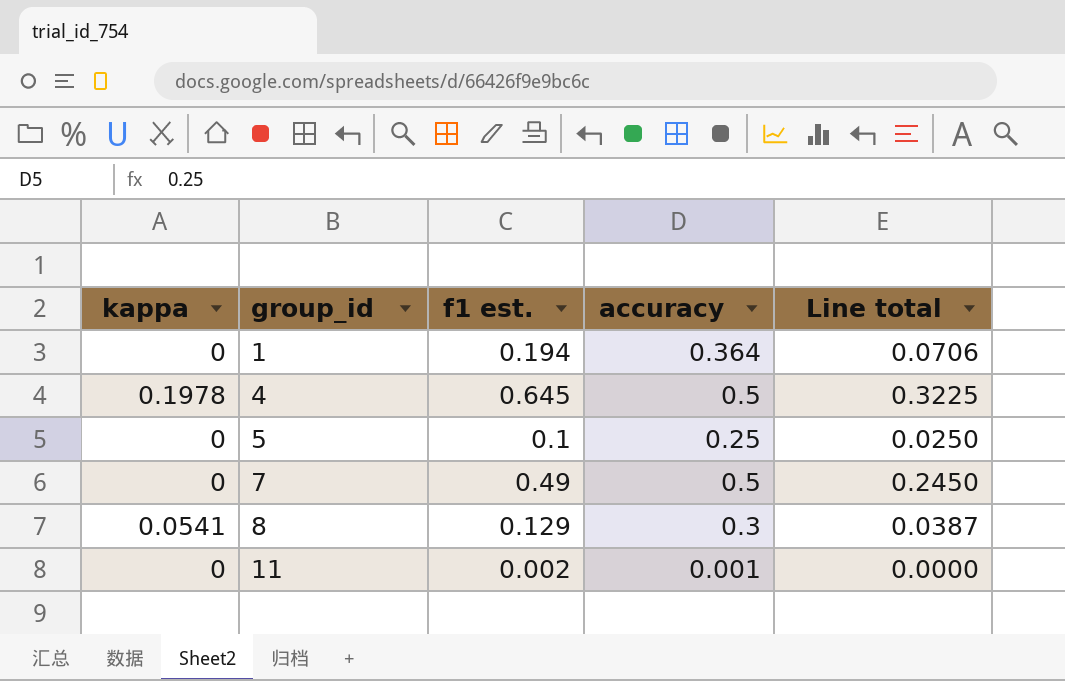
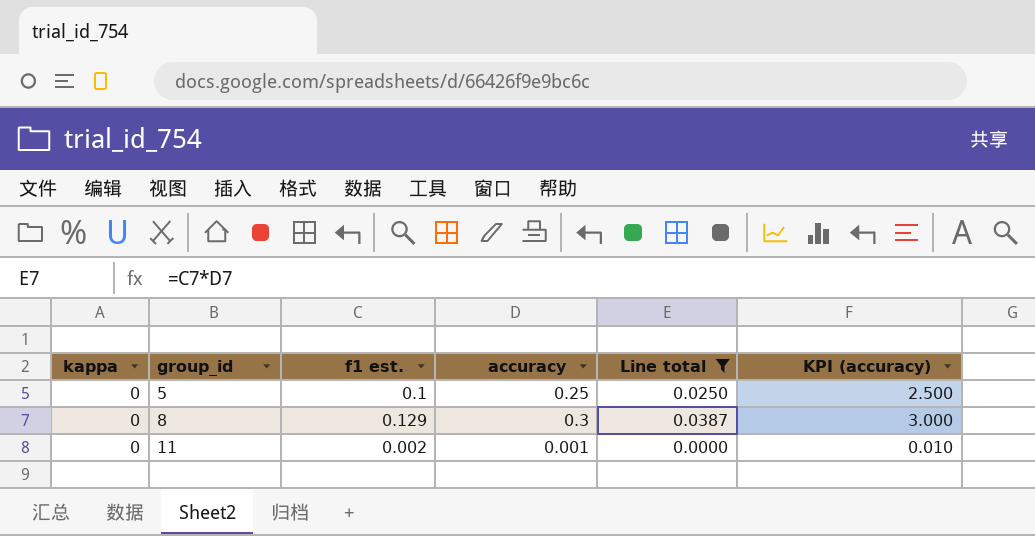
filter: none -> Line total <= 0.0387
column KPI (accuracy) | formula: none -> [accuracy] * 10
8 | kappa: 0.0541 -> 0

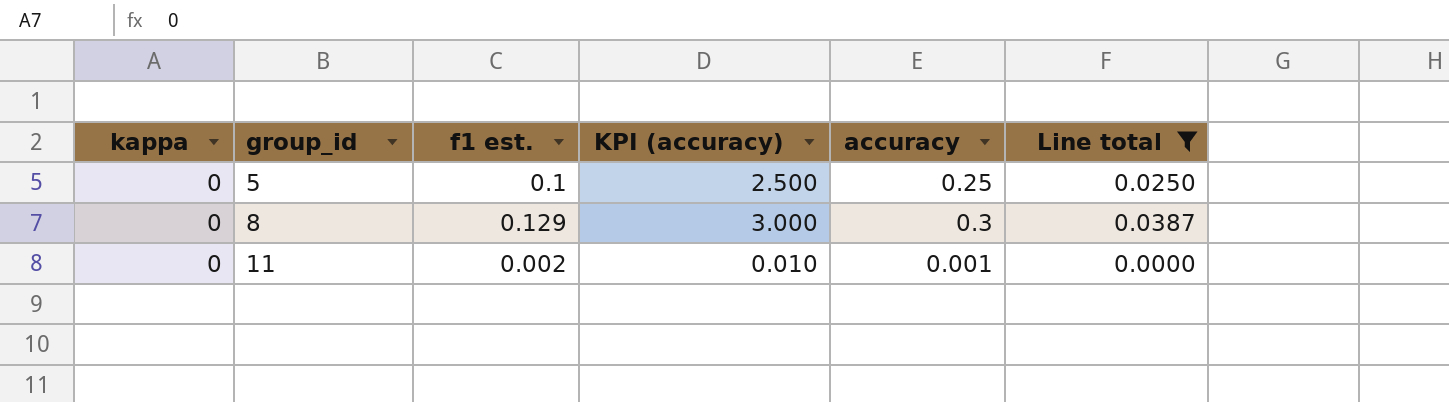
column KPI (accuracy) | position: 6 -> 4

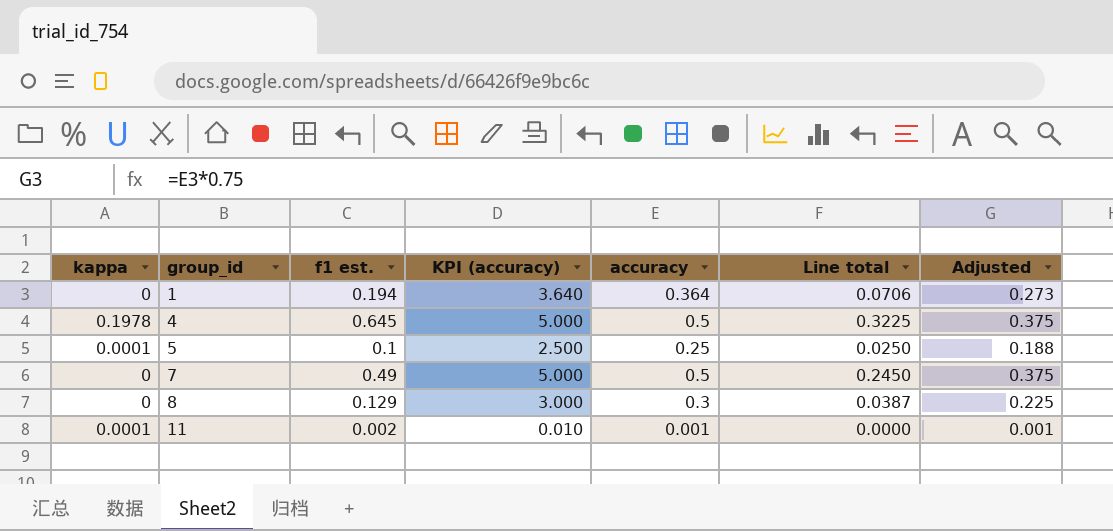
filter: Line total <= 0.0387 -> none
column Adjusted | formula: none -> [accuracy] * 0.75
5 | kappa: 0 -> 0.0001
11 | kappa: 0 -> 0.0001

